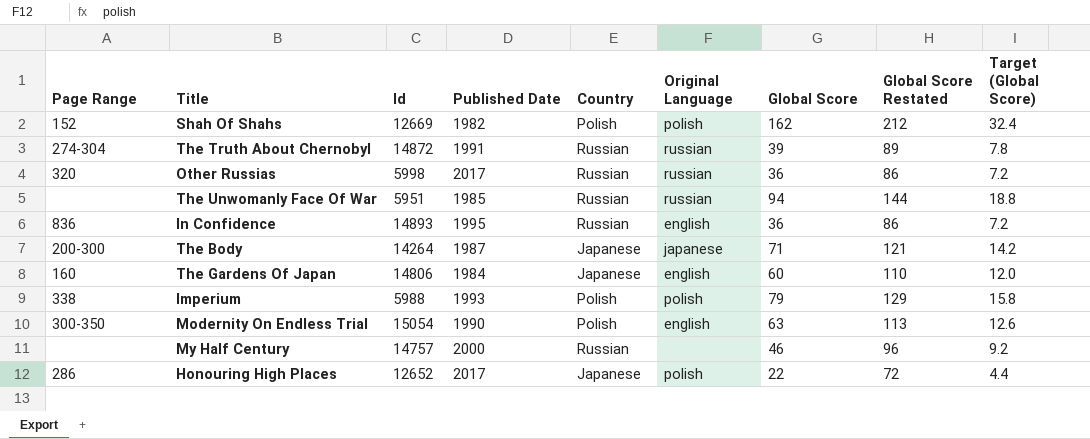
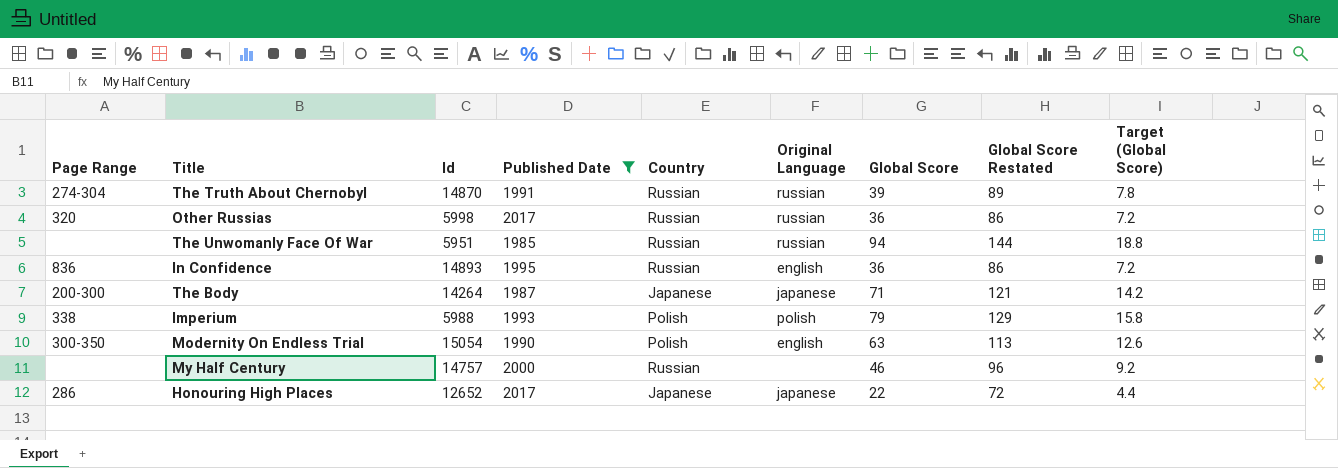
filter: none -> Published Date >= 1985
The Truth About Chernobyl | Id: 14872 -> 14870
Honouring High Places | Original Language: polish -> japanese

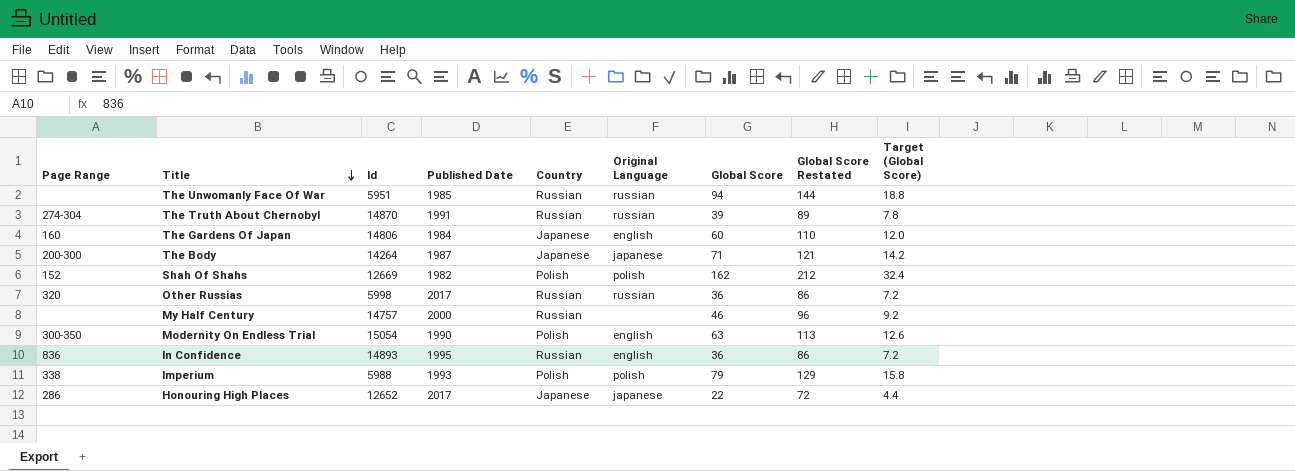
filter: Published Date >= 1985 -> none
row order: none -> Title descending

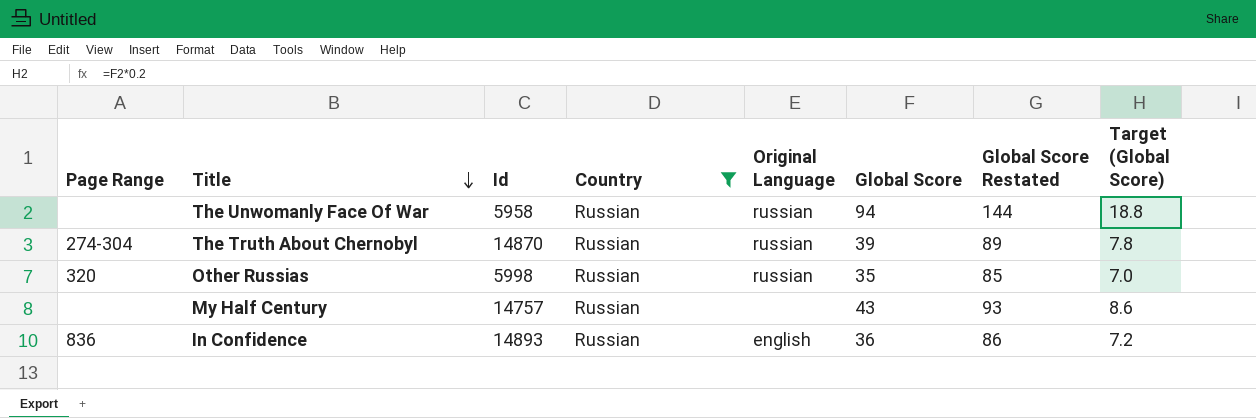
filter: none -> Country = Russian
column Published Date | position: 4 -> none
The Unwomanly Face Of War | Id: 5951 -> 5958
Other Russias | Global Score: 36 -> 35
Other Russias | Global Score Restated: 86 -> 85
Other Russias | Target (Global Score): 7.2 -> 7.0
My Half Century | Global Score: 46 -> 43
My Half Century | Global Score Restated: 96 -> 93
My Half Century | Target (Global Score): 9.2 -> 8.6

